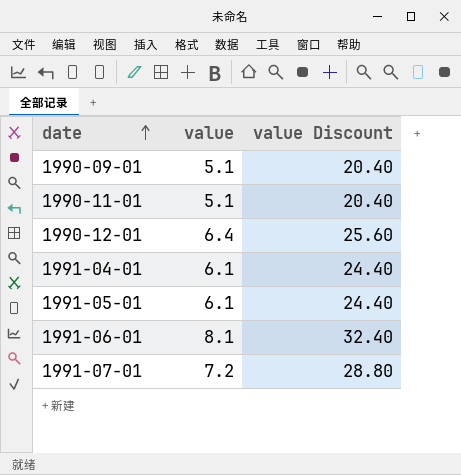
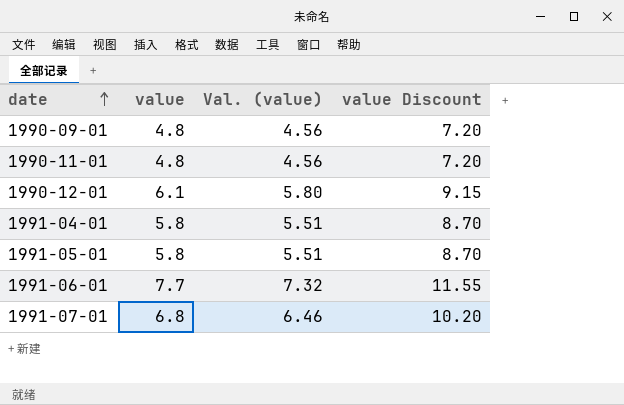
column Val. (value) | formula: none -> [value] * 0.95
column value Discount | formula: [value] * 4 -> [value] * 1.5
1990-09-01 | value: 5.1 -> 4.8
1990-11-01 | value: 5.1 -> 4.8
1990-12-01 | value: 6.4 -> 6.1
1991-04-01 | value: 6.1 -> 5.8
1991-05-01 | value: 6.1 -> 5.8
1991-06-01 | value: 8.1 -> 7.7
1991-07-01 | value: 7.2 -> 6.8

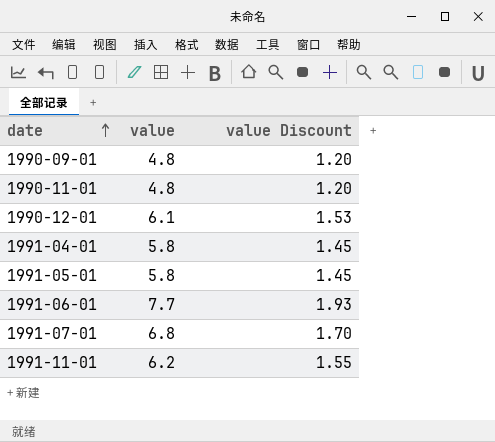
column Val. (value) | formula: [value] * 0.95 -> none
column value Discount | formula: [value] * 1.5 -> [value] * 0.25
row 1991-11-01: none -> 6.2 | 1.55

